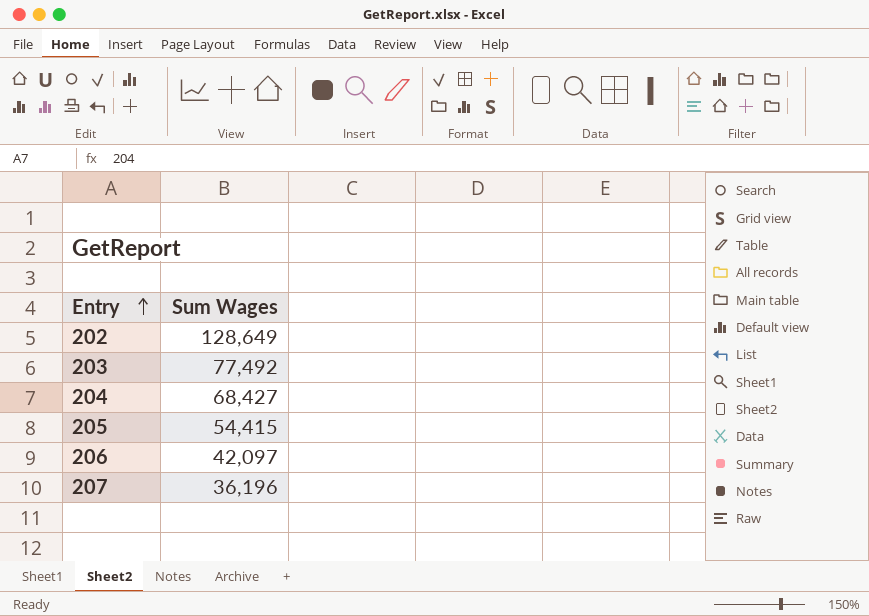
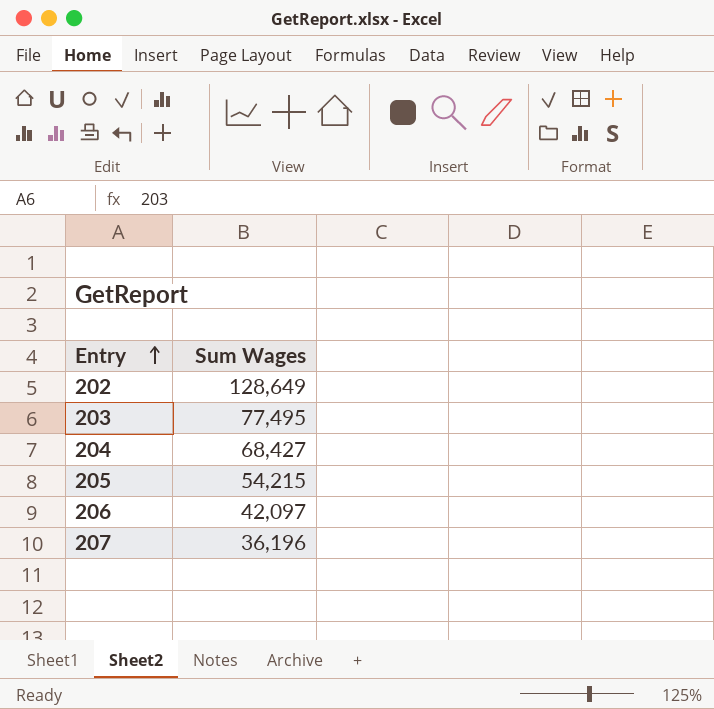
203 | Sum Wages: 77,492 -> 77,495
205 | Sum Wages: 54,415 -> 54,215

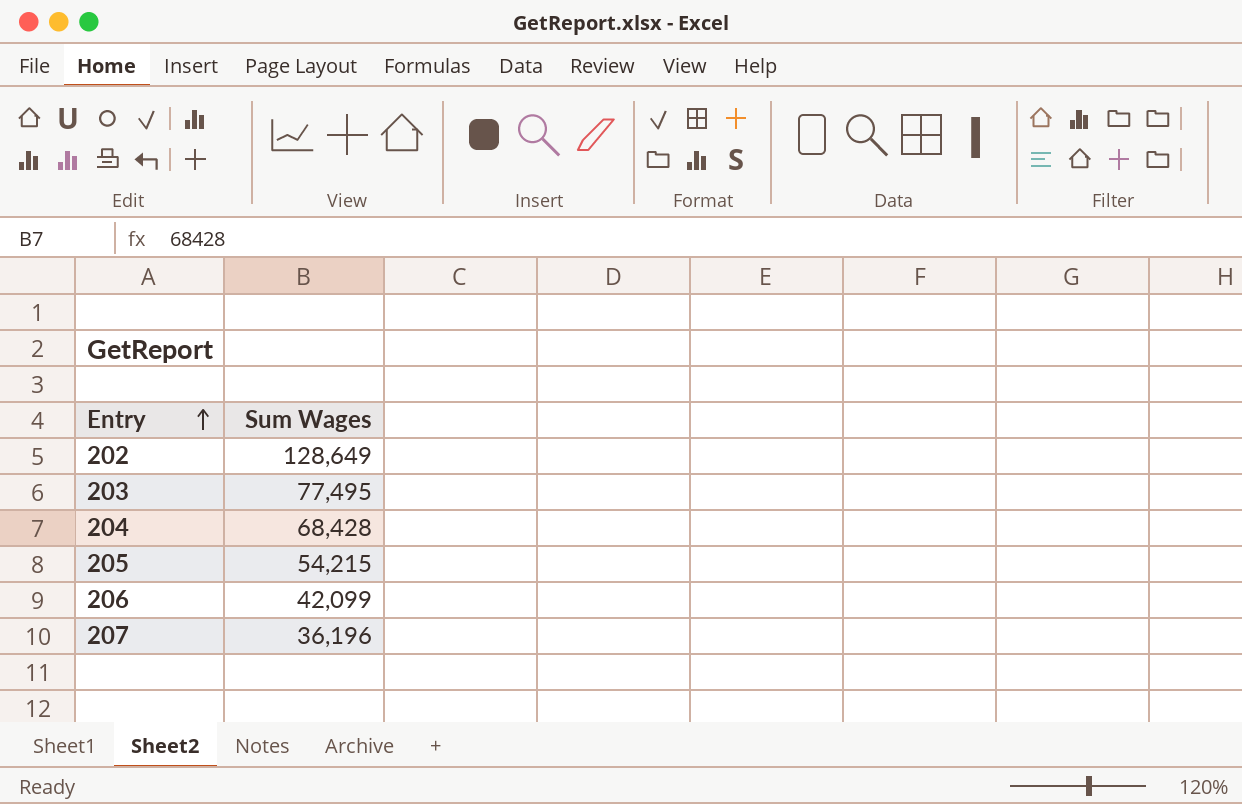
204 | Sum Wages: 68,427 -> 68,428
206 | Sum Wages: 42,097 -> 42,099

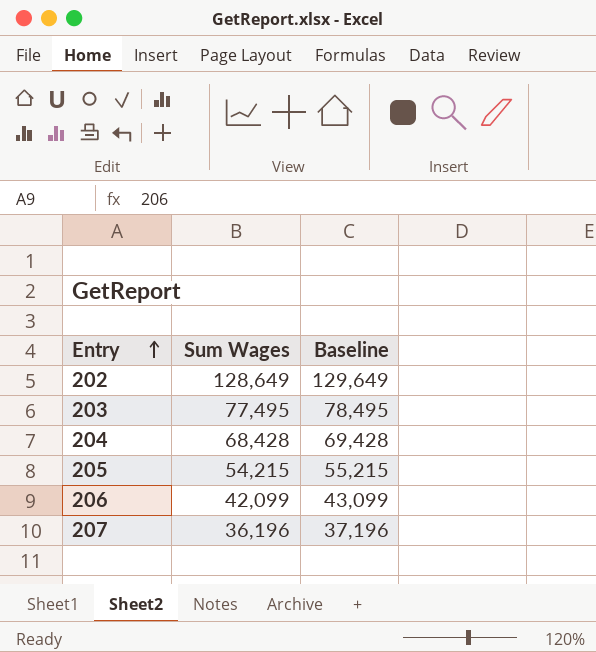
column Baseline | formula: none -> [Sum Wages] + 1000

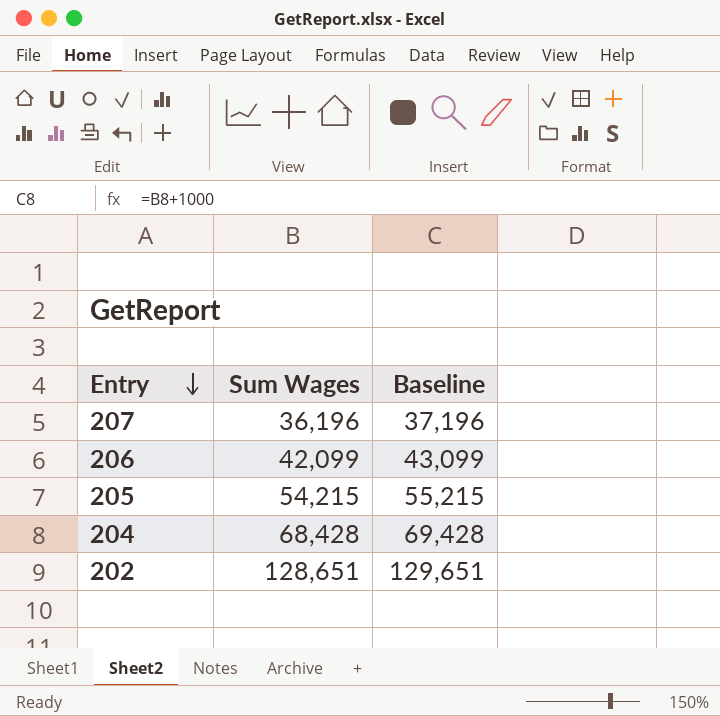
row order: Entry ascending -> Entry descending
row 203: 77,495 | 78,495 -> none
202 | Sum Wages: 128,649 -> 128,651
202 | Baseline: 129,649 -> 129,651

